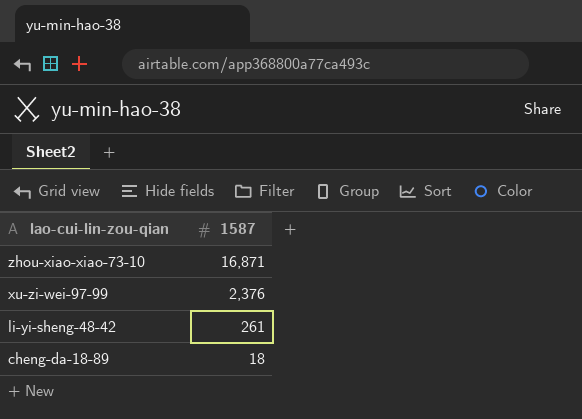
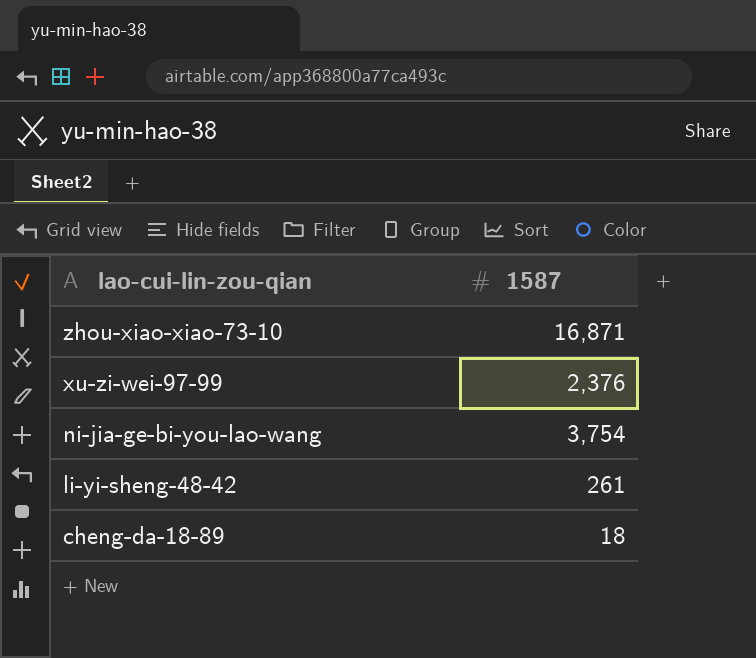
row ni-jia-ge-bi-you-lao-wang: none -> 3,754

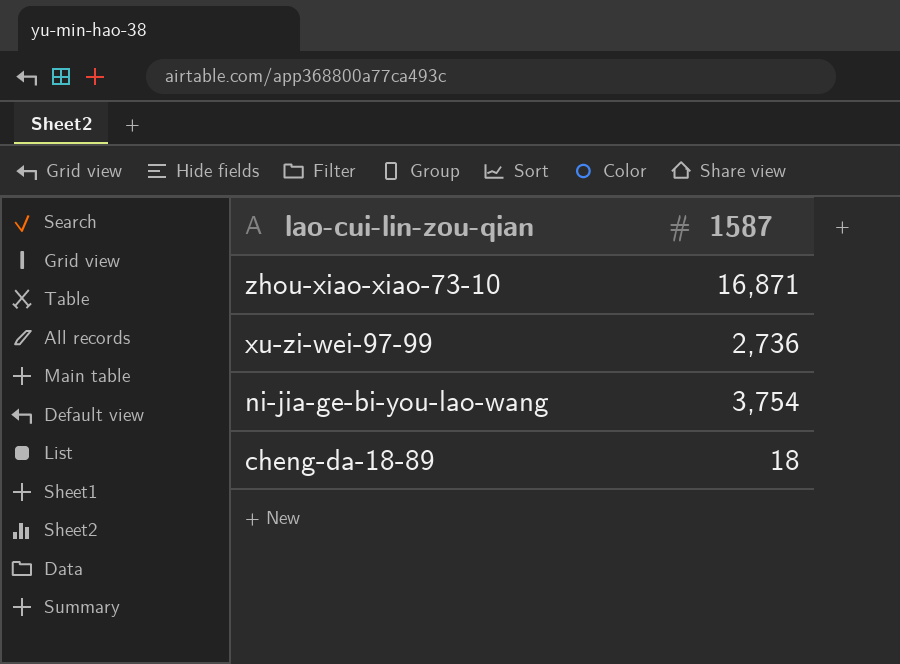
row li-yi-sheng-48-42: 261 -> none
xu-zi-wei-97-99 | 1587: 2,376 -> 2,736

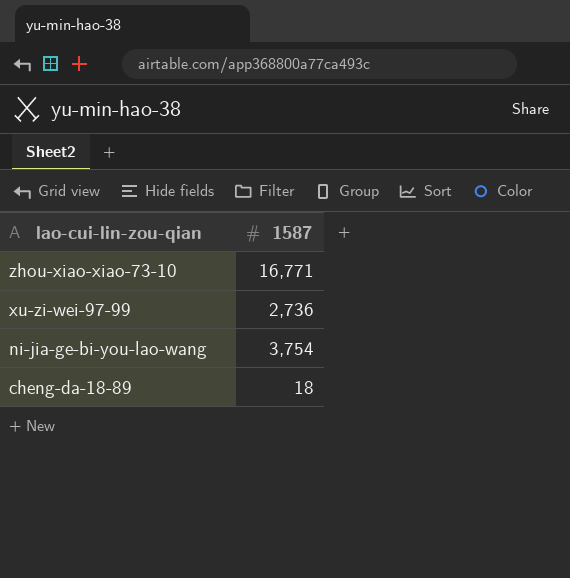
zhou-xiao-xiao-73-10 | 1587: 16,871 -> 16,771

